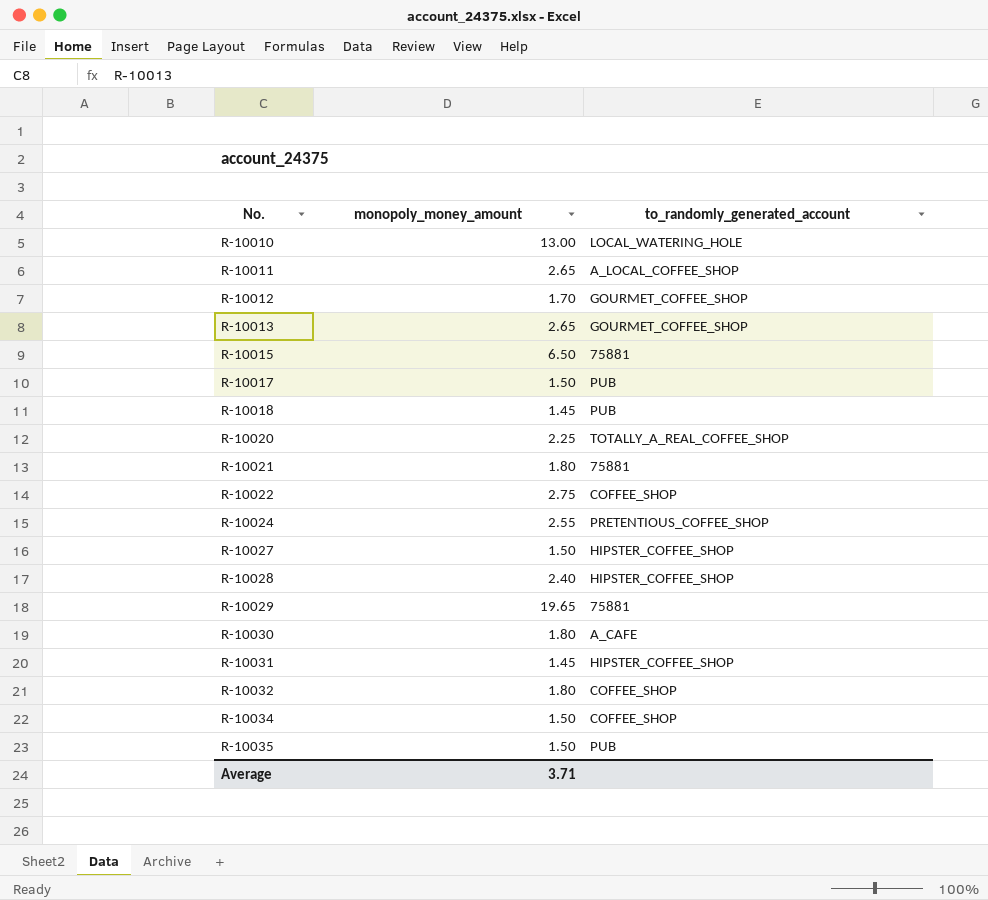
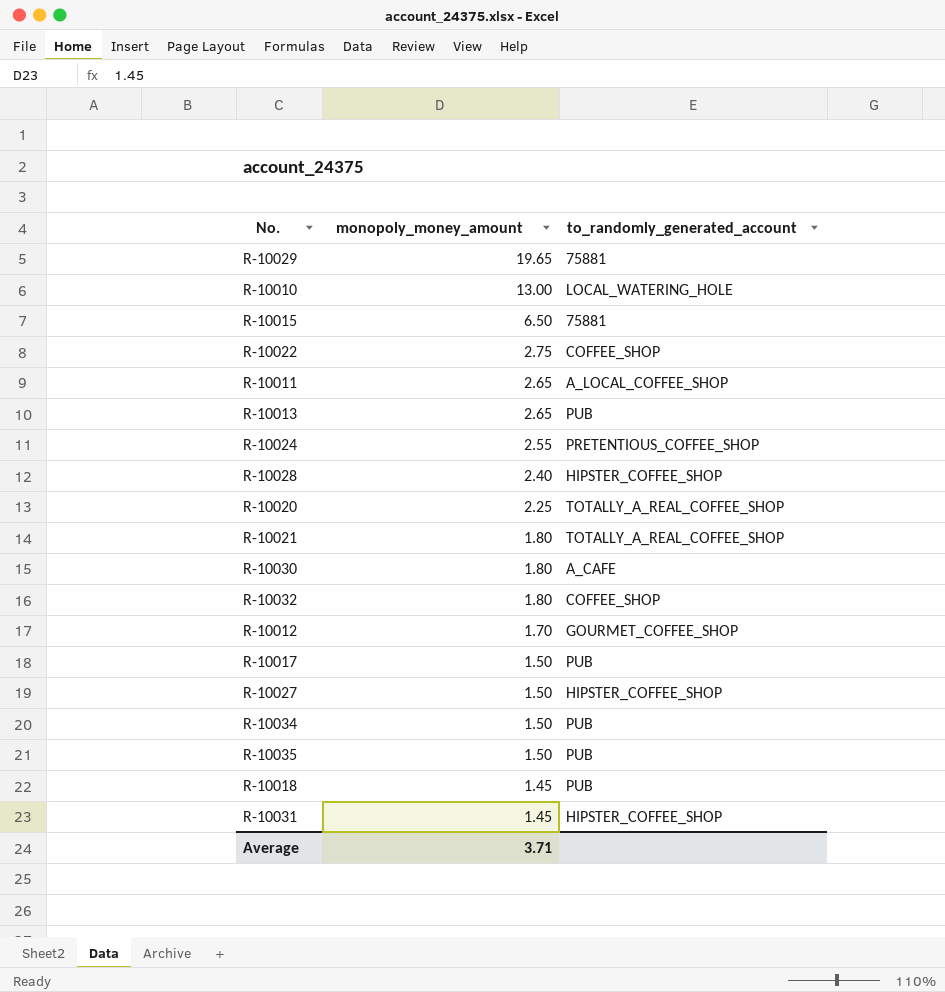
row order: No. ascending -> monopoly_money_amount descending
R-10013 | to_randomly_generated_account: GOURMET_COFFEE_SHOP -> PUB
R-10021 | to_randomly_generated_account: 75881 -> TOTALLY_A_REAL_COFFEE_SHOP
R-10034 | to_randomly_generated_account: COFFEE_SHOP -> PUB

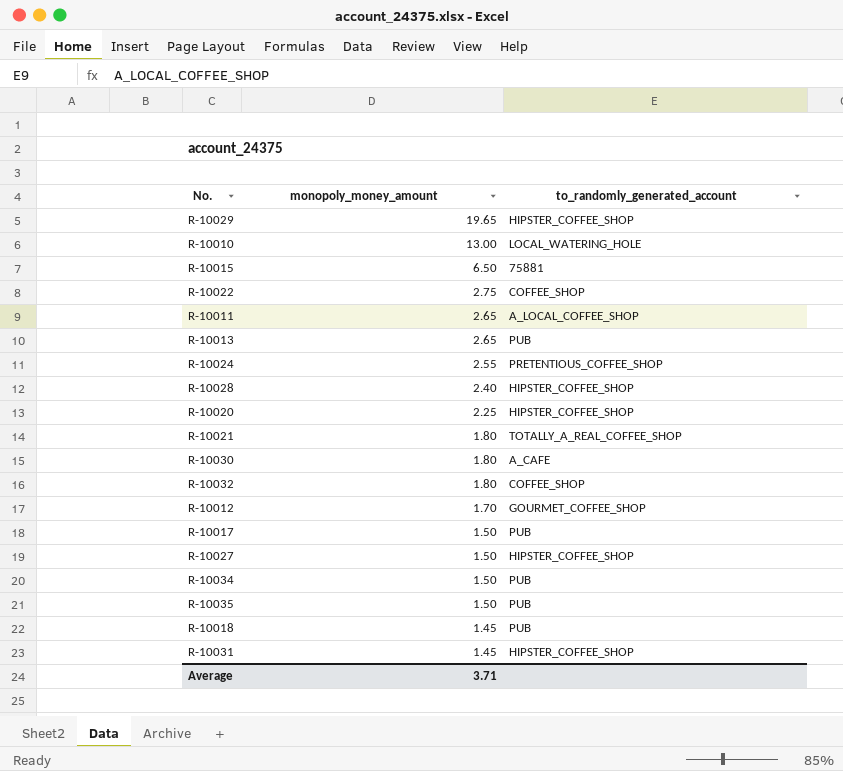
R-10029 | to_randomly_generated_account: 75881 -> HIPSTER_COFFEE_SHOP
R-10020 | to_randomly_generated_account: TOTALLY_A_REAL_COFFEE_SHOP -> HIPSTER_COFFEE_SHOP

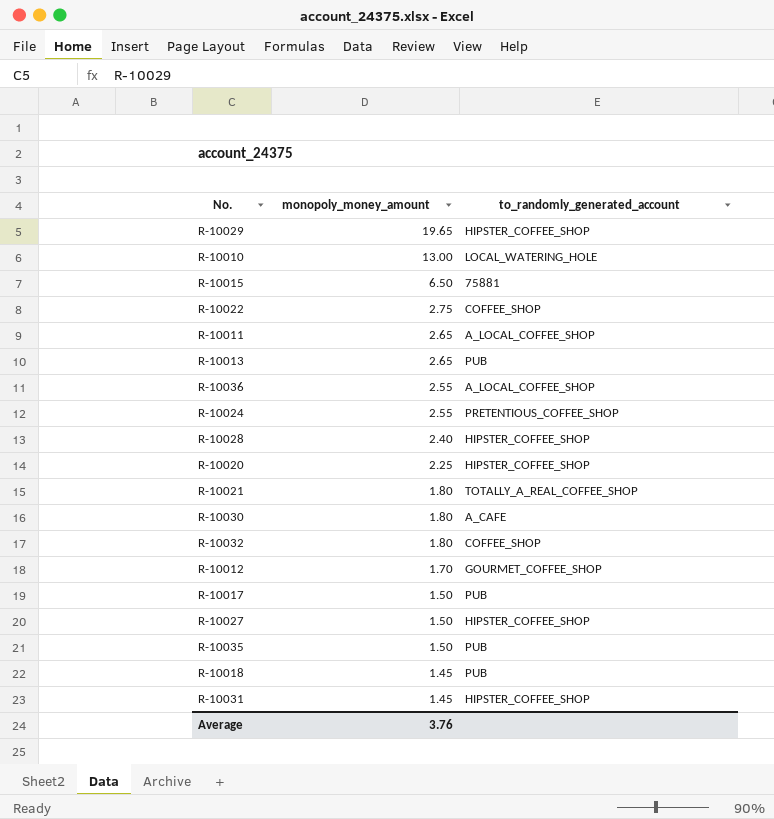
row R-10034: 1.50 | PUB -> none
row R-10036: none -> 2.55 | A_LOCAL_COFFEE_SHOP
Average | monopoly_money_amount: 3.71 -> 3.76

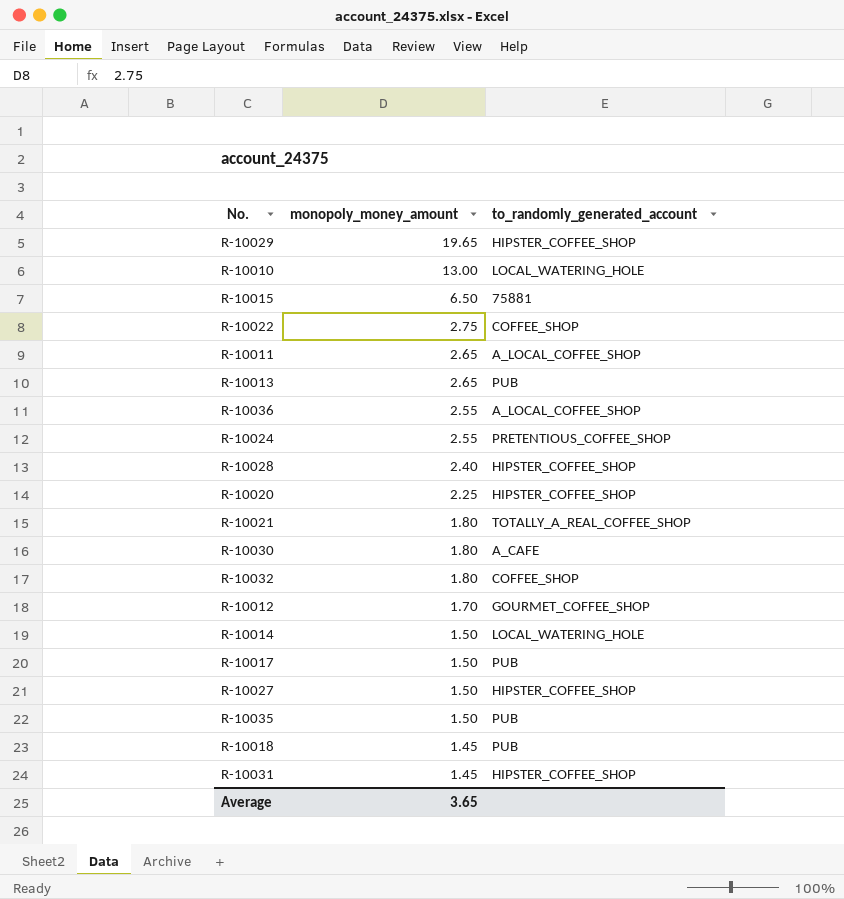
row R-10014: none -> 1.50 | LOCAL_WATERING_HOLE
Average | monopoly_money_amount: 3.76 -> 3.65

